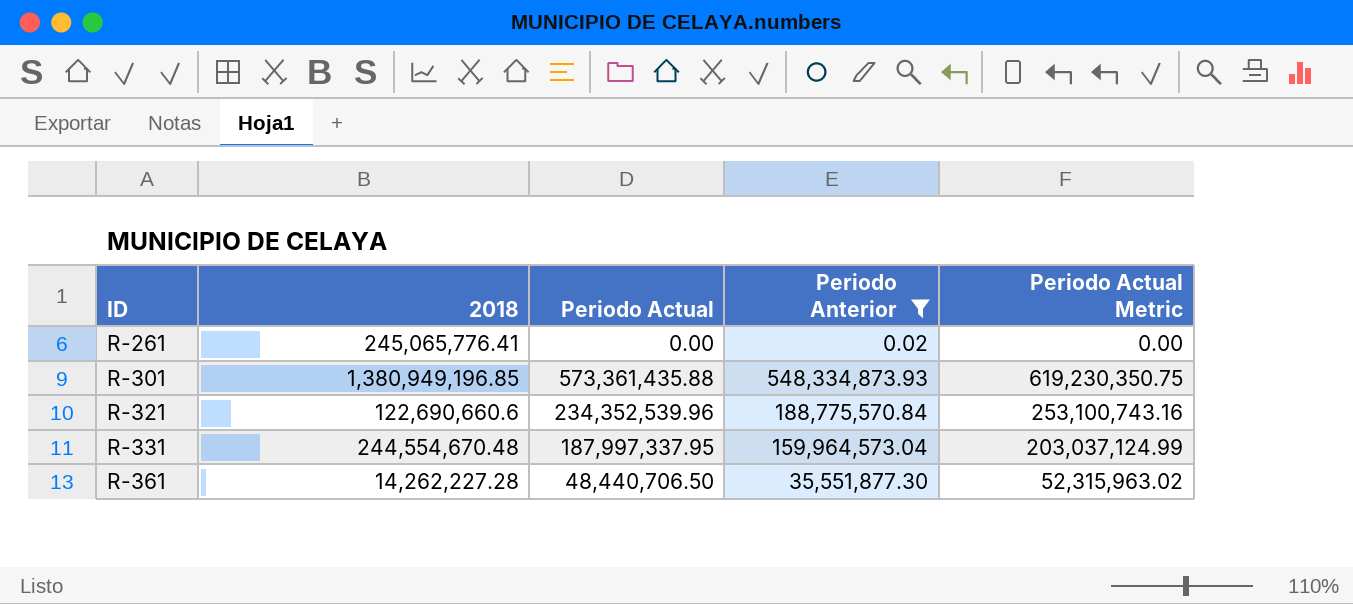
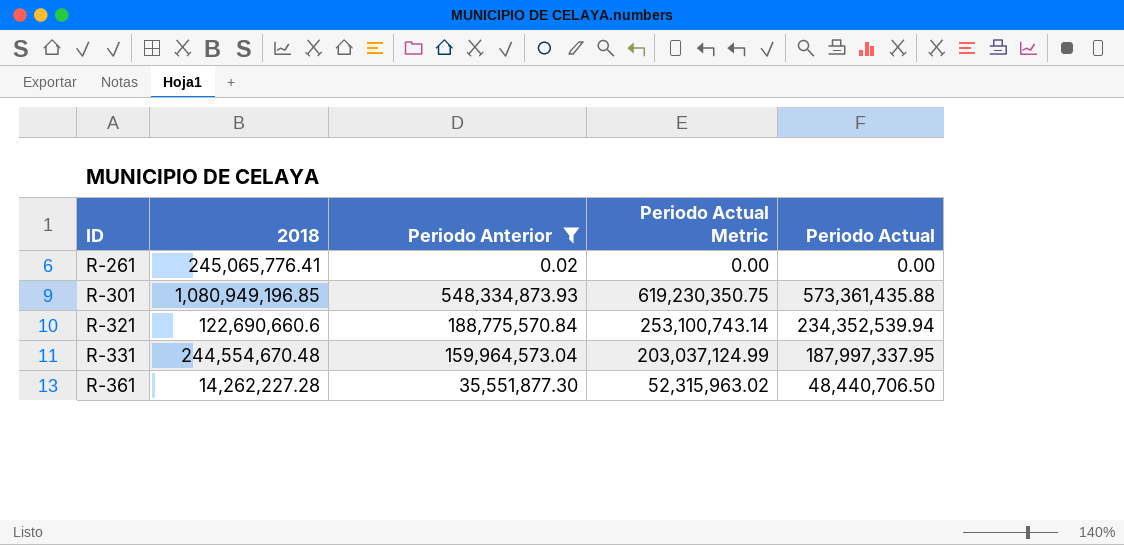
column Periodo Actual | position: 3 -> 5
R-301 | 2018: 1,380,949,196.85 -> 1,080,949,196.85
R-321 | Periodo Actual Metric: 253,100,743.16 -> 253,100,743.14
R-321 | Periodo Actual: 234,352,539.96 -> 234,352,539.94

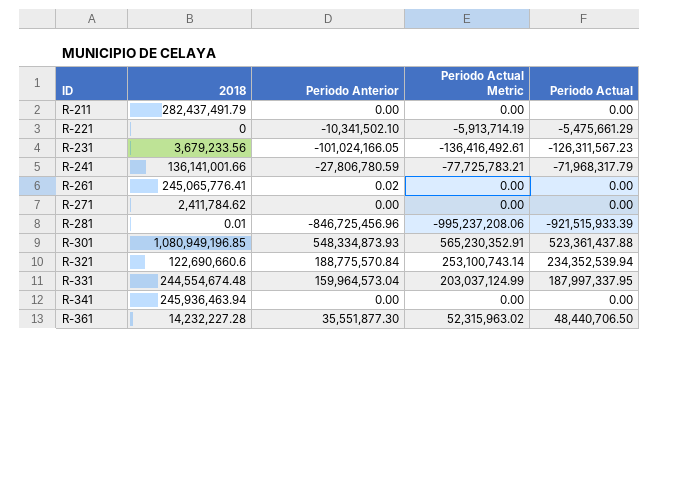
filter: Periodo Anterior >= 0.02 -> none
R-301 | Periodo Actual Metric: 619,230,350.75 -> 565,230,352.91
R-301 | Periodo Actual: 573,361,435.88 -> 523,361,437.88
R-331 | 2018: 244,554,670.48 -> 244,554,674.48
R-361 | 2018: 14,262,227.28 -> 14,232,227.28

